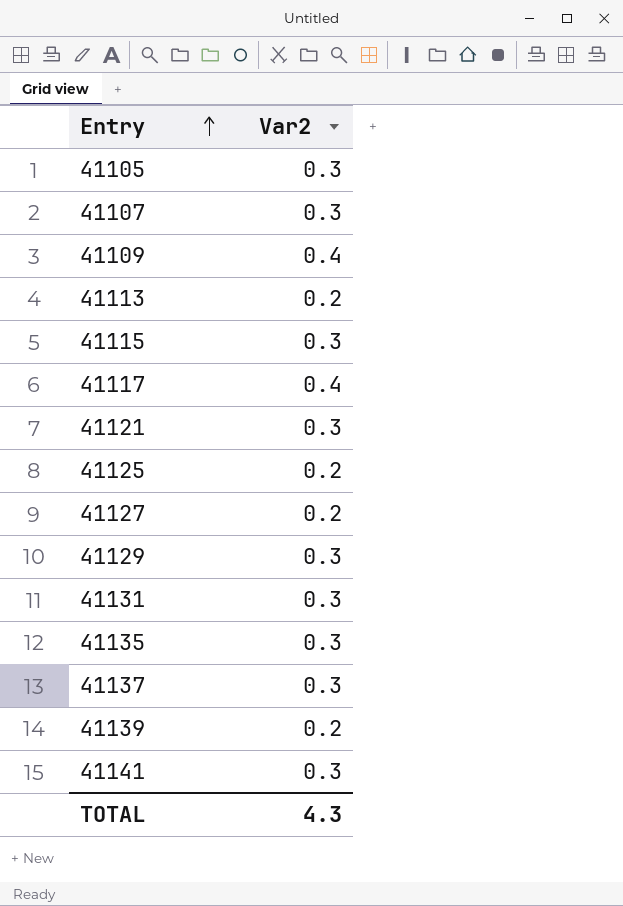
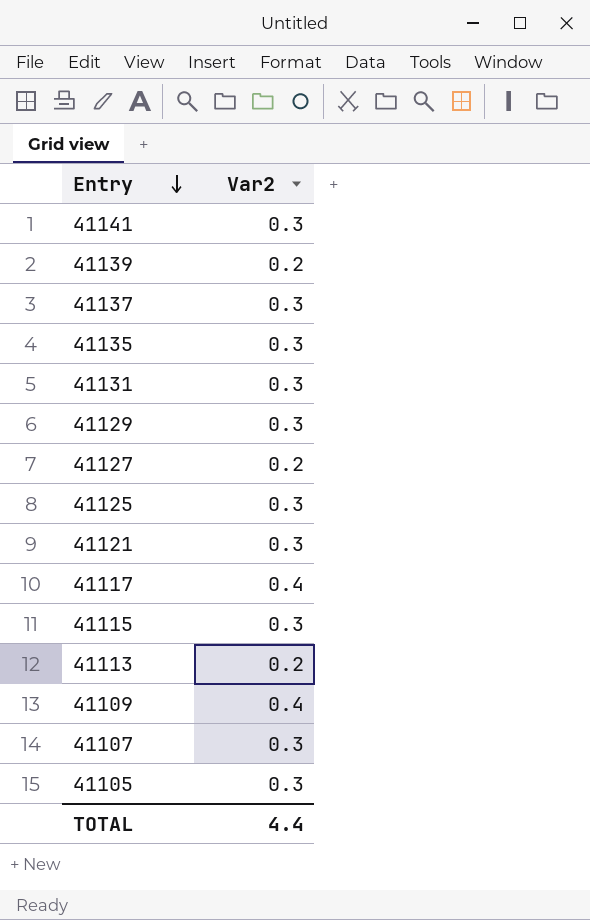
row order: Entry ascending -> Entry descending
41125 | Var2: 0.2 -> 0.3
TOTAL | Var2: 4.3 -> 4.4

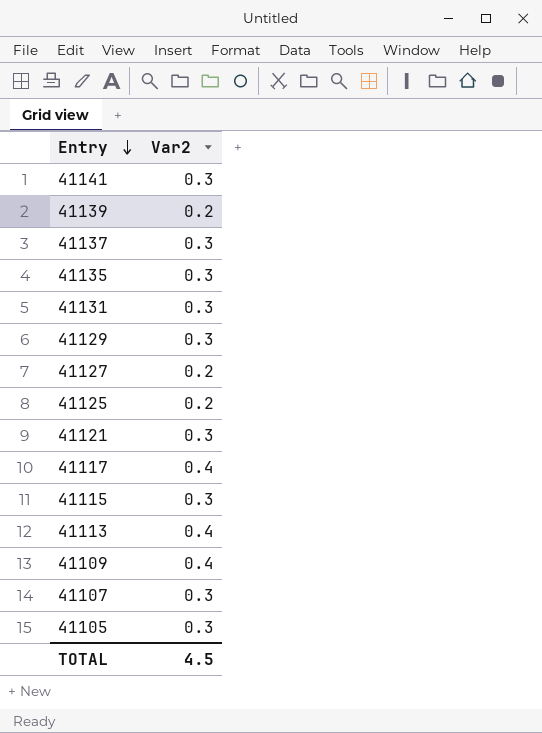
41125 | Var2: 0.3 -> 0.2
41113 | Var2: 0.2 -> 0.4
TOTAL | Var2: 4.4 -> 4.5

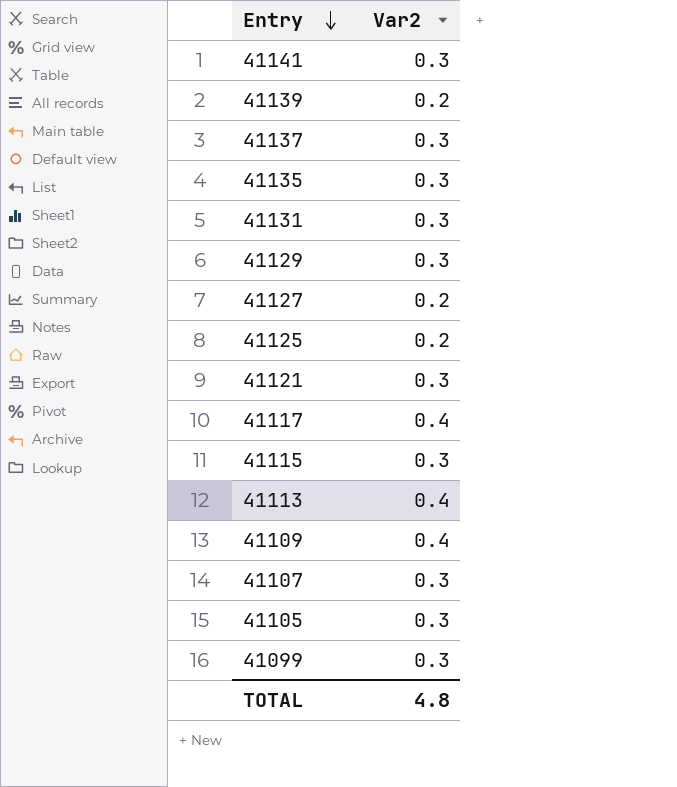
row 41099: none -> 0.3
TOTAL | Var2: 4.5 -> 4.8

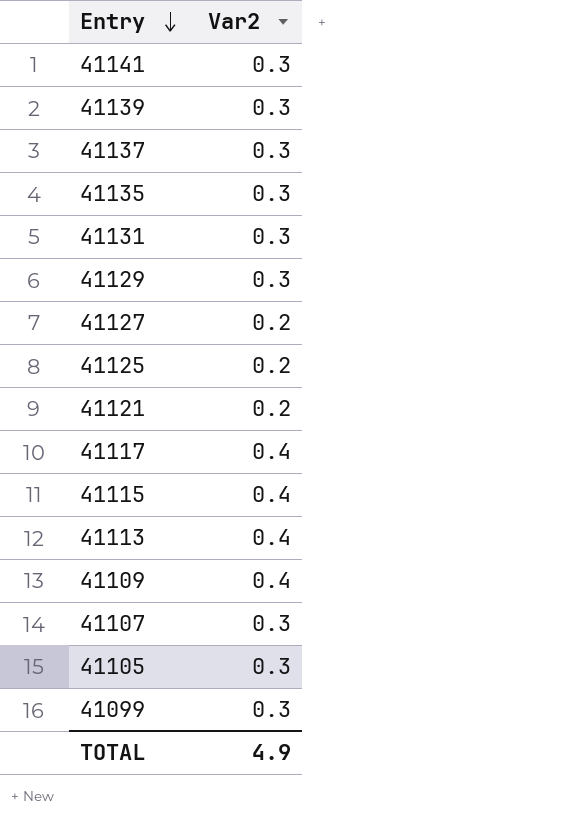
41139 | Var2: 0.2 -> 0.3
41121 | Var2: 0.3 -> 0.2
41115 | Var2: 0.3 -> 0.4
TOTAL | Var2: 4.8 -> 4.9

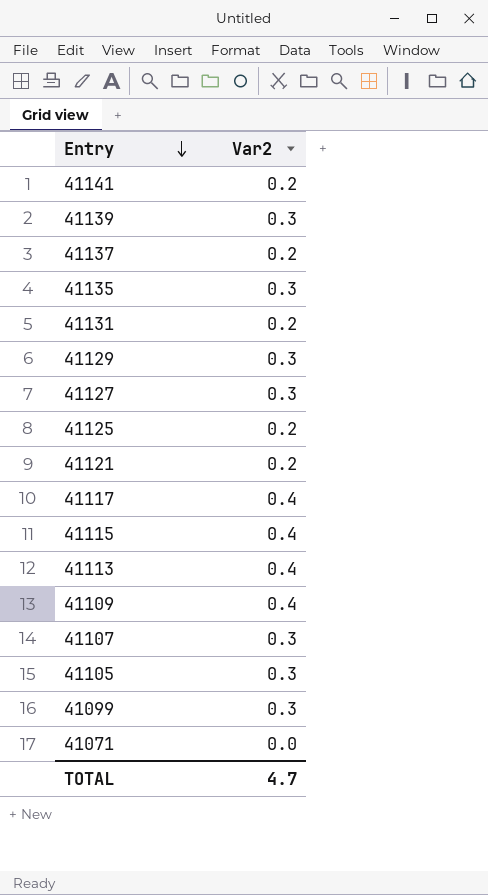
41141 | Var2: 0.3 -> 0.2
41137 | Var2: 0.3 -> 0.2
41131 | Var2: 0.3 -> 0.2
41127 | Var2: 0.2 -> 0.3
row 41071: none -> 0.0
TOTAL | Var2: 4.9 -> 4.7

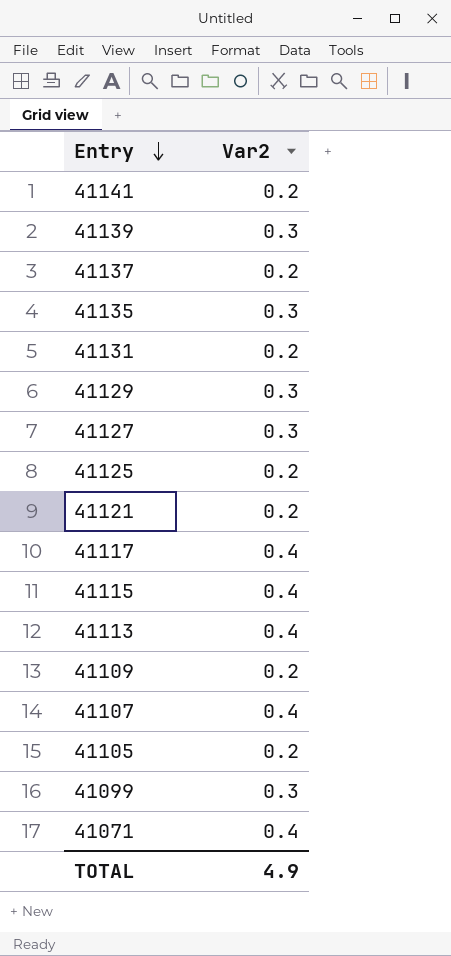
41109 | Var2: 0.4 -> 0.2
41107 | Var2: 0.3 -> 0.4
41105 | Var2: 0.3 -> 0.2
41071 | Var2: 0.0 -> 0.4
TOTAL | Var2: 4.7 -> 4.9

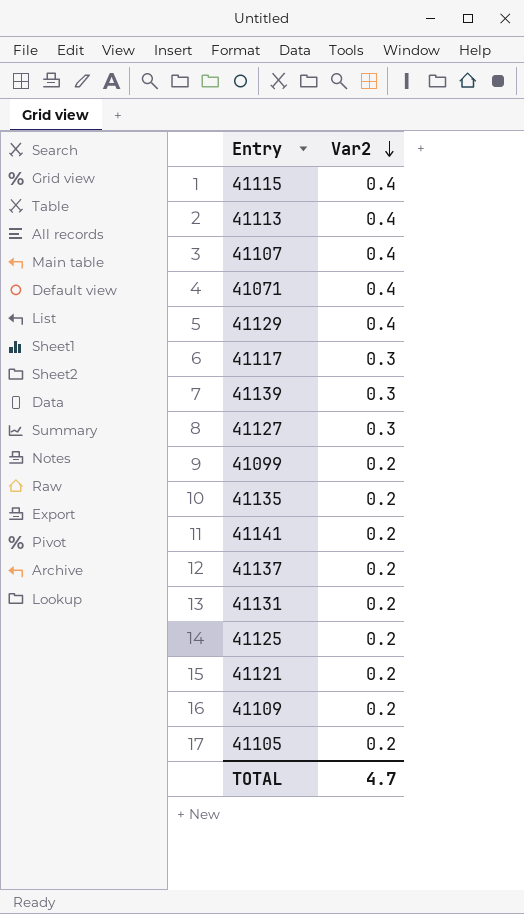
row order: Entry descending -> Var2 descending
41129 | Var2: 0.3 -> 0.4
41117 | Var2: 0.4 -> 0.3
41099 | Var2: 0.3 -> 0.2
41135 | Var2: 0.3 -> 0.2
TOTAL | Var2: 4.9 -> 4.7

